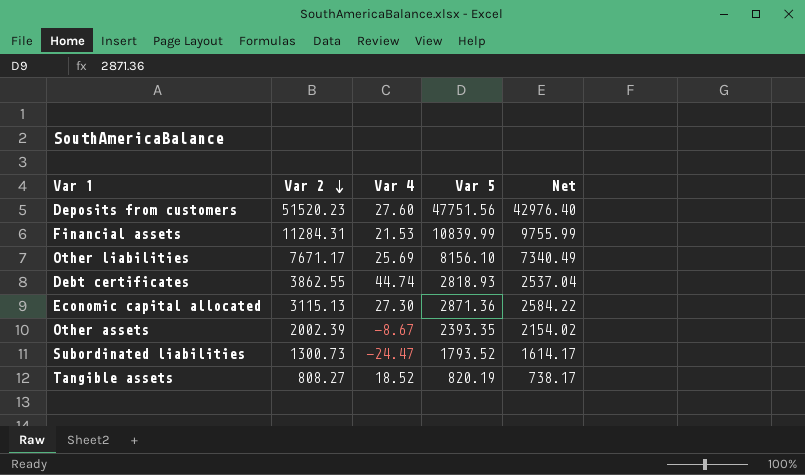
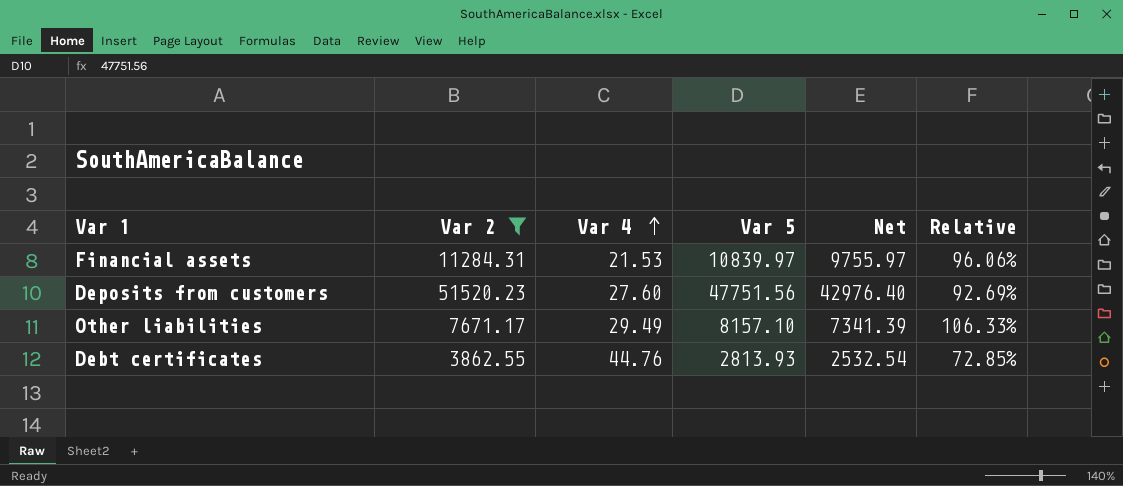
filter: none -> Var 2 >= 3862.55
row order: Var 2 descending -> Var 4 ascending
column Relative | formula: none -> [Var 5] / [Var 2]
Financial assets | Var 5: 10839.99 -> 10839.97
Financial assets | Net: 9755.99 -> 9755.97
Other liabilities | Var 4: 25.69 -> 29.49
Other liabilities | Var 5: 8156.10 -> 8157.10
Other liabilities | Net: 7340.49 -> 7341.39
Debt certificates | Var 4: 44.74 -> 44.76
Debt certificates | Var 5: 2818.93 -> 2813.93
Debt certificates | Net: 2537.04 -> 2532.54

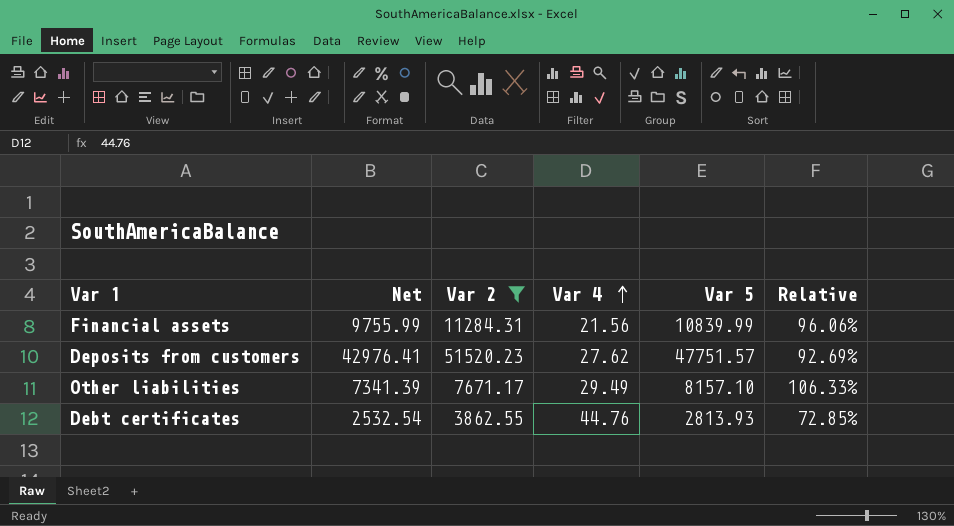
column Net | position: 5 -> 2
Financial assets | Net: 9755.97 -> 9755.99
Financial assets | Var 4: 21.53 -> 21.56
Financial assets | Var 5: 10839.97 -> 10839.99
Deposits from customers | Net: 42976.40 -> 42976.41
Deposits from customers | Var 4: 27.60 -> 27.62
Deposits from customers | Var 5: 47751.56 -> 47751.57

